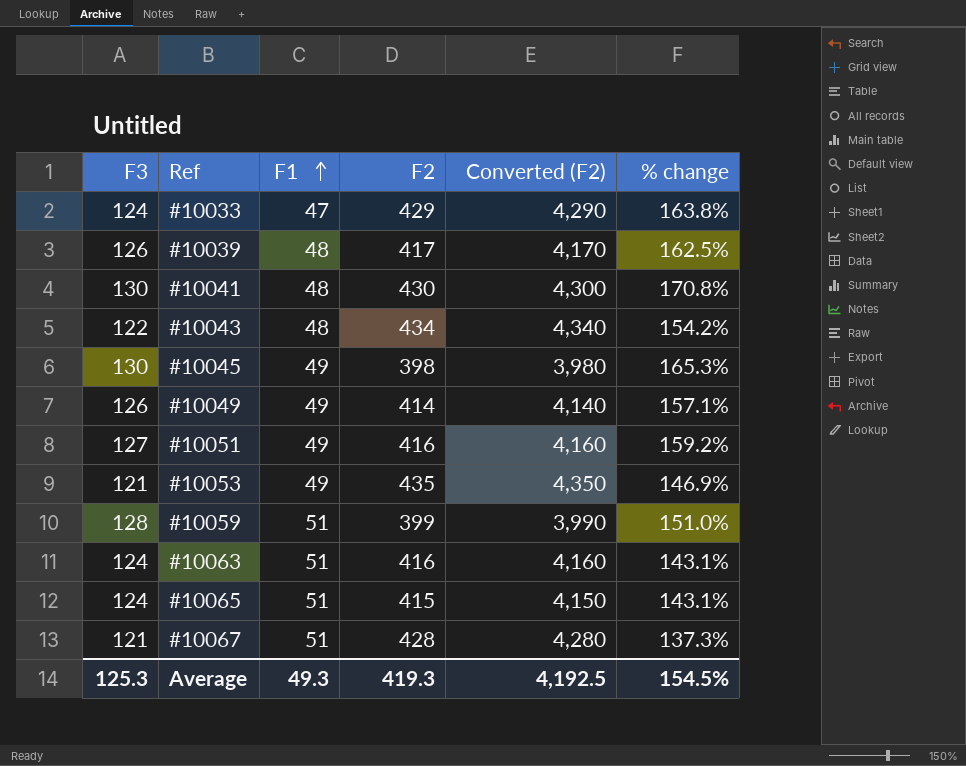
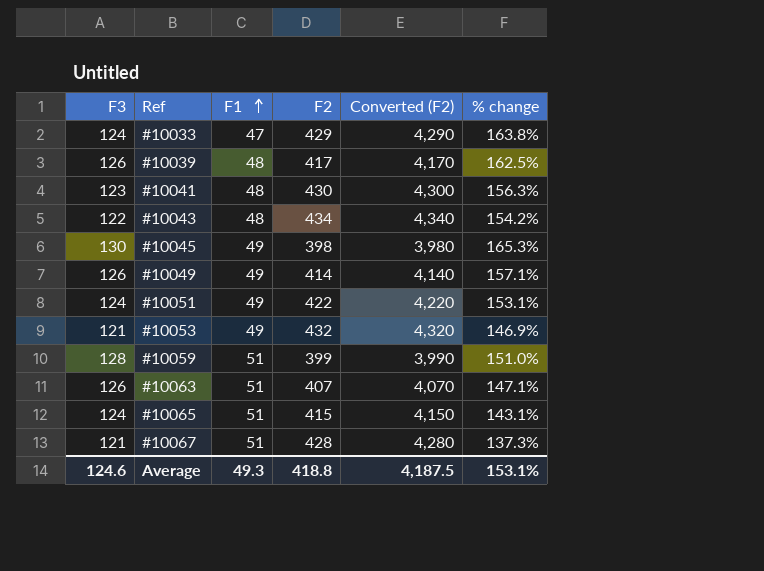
#10041 | F3: 130 -> 123
#10041 | % change: 170.8% -> 156.3%
#10051 | F3: 127 -> 124
#10051 | F2: 416 -> 422
#10051 | Converted (F2): 4,160 -> 4,220
#10051 | % change: 159.2% -> 153.1%
#10053 | F2: 435 -> 432
#10053 | Converted (F2): 4,350 -> 4,320
#10063 | F3: 124 -> 126
#10063 | F2: 416 -> 407
#10063 | Converted (F2): 4,160 -> 4,070
#10063 | % change: 143.1% -> 147.1%
Average | F3: 125.3 -> 124.6
Average | F2: 419.3 -> 418.8
Average | Converted (F2): 4,192.5 -> 4,187.5
Average | % change: 154.5% -> 153.1%

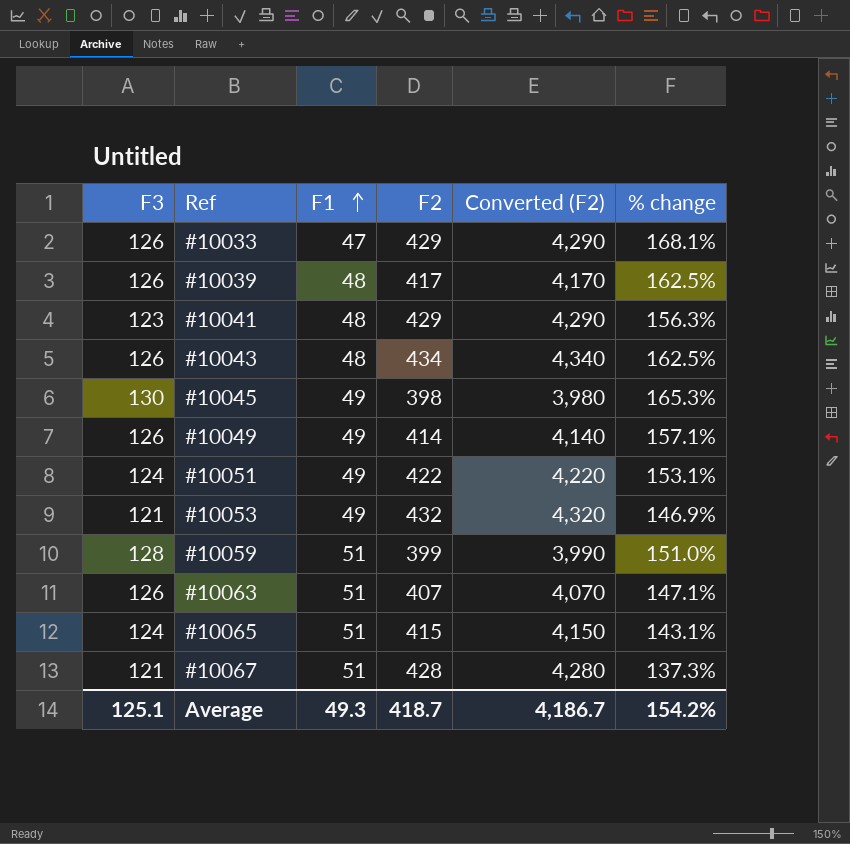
#10033 | F3: 124 -> 126
#10033 | % change: 163.8% -> 168.1%
#10041 | F2: 430 -> 429
#10041 | Converted (F2): 4,300 -> 4,290
#10043 | F3: 122 -> 126
#10043 | % change: 154.2% -> 162.5%
Average | F3: 124.6 -> 125.1
Average | F2: 418.8 -> 418.7
Average | Converted (F2): 4,187.5 -> 4,186.7
Average | % change: 153.1% -> 154.2%

